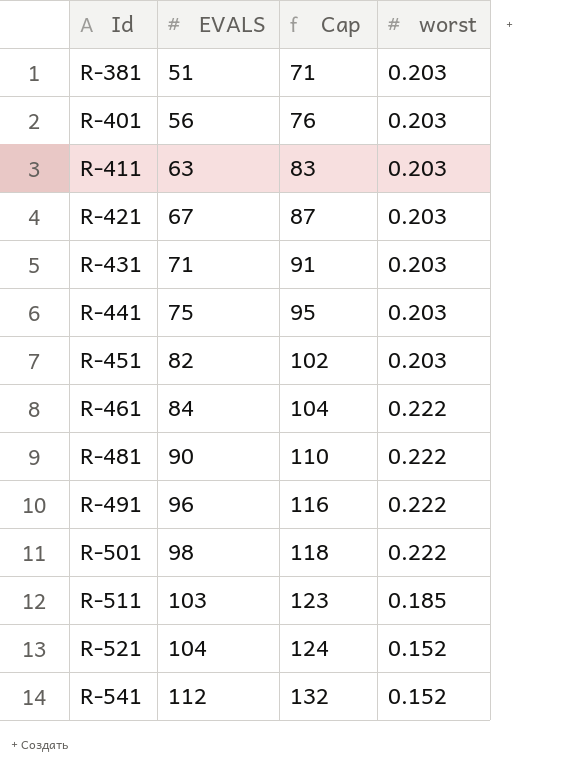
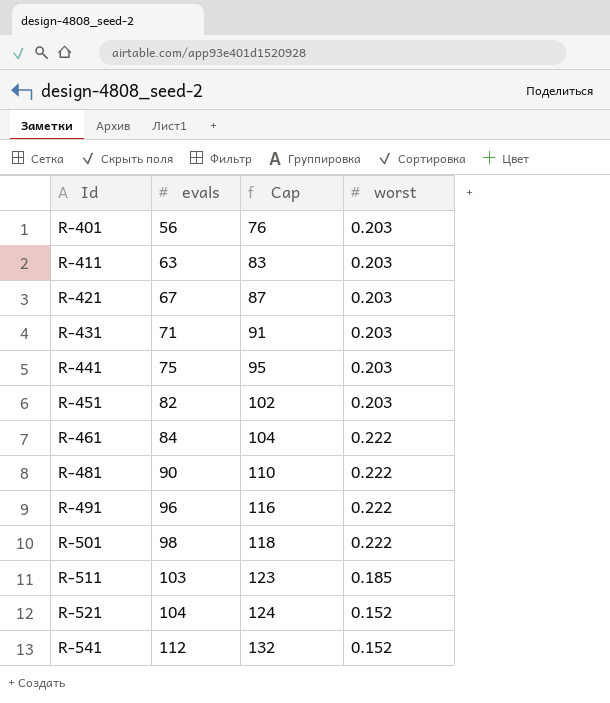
column name: EVALS -> evals
row R-381: 51 | 71 | 0.203 -> none

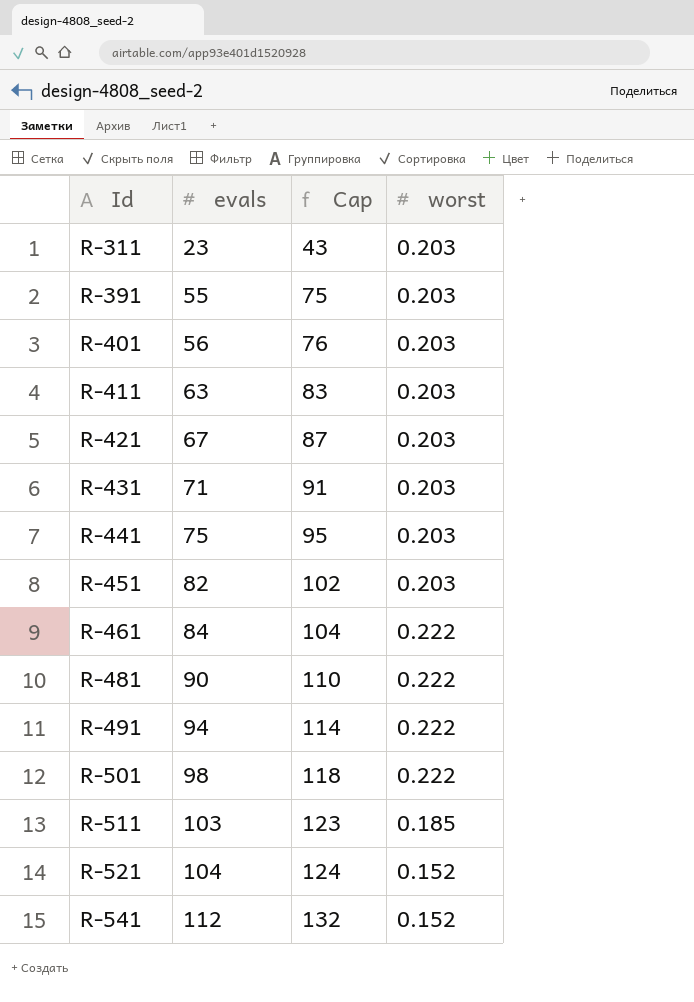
row R-311: none -> 23 | 43 | 0.203
row R-391: none -> 55 | 75 | 0.203
R-491 | evals: 96 -> 94
R-491 | Cap: 116 -> 114

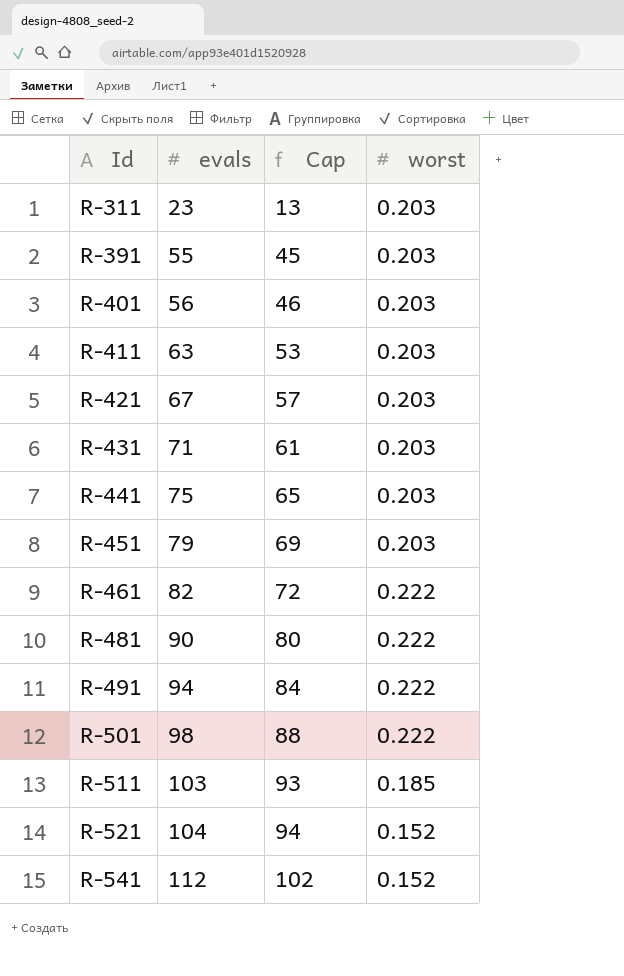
column Cap | formula: [evals] + 20 -> [evals] - 10
R-451 | evals: 82 -> 79
R-461 | evals: 84 -> 82

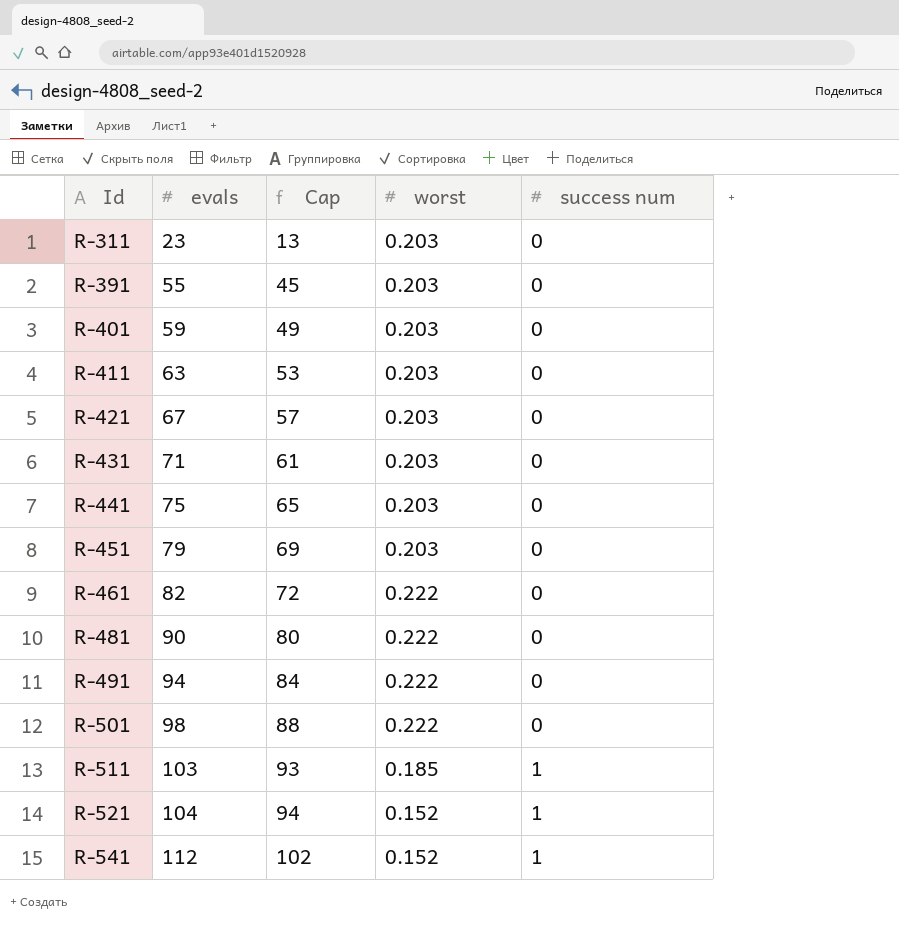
column success num | position: none -> 5
R-401 | evals: 56 -> 59
R-401 | Cap: 46 -> 49

